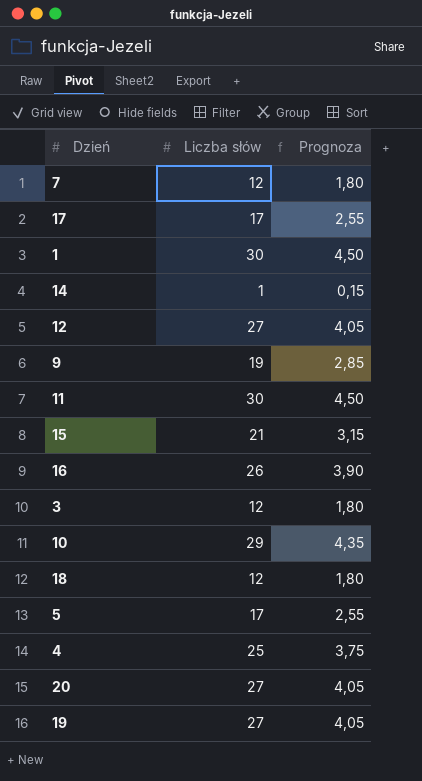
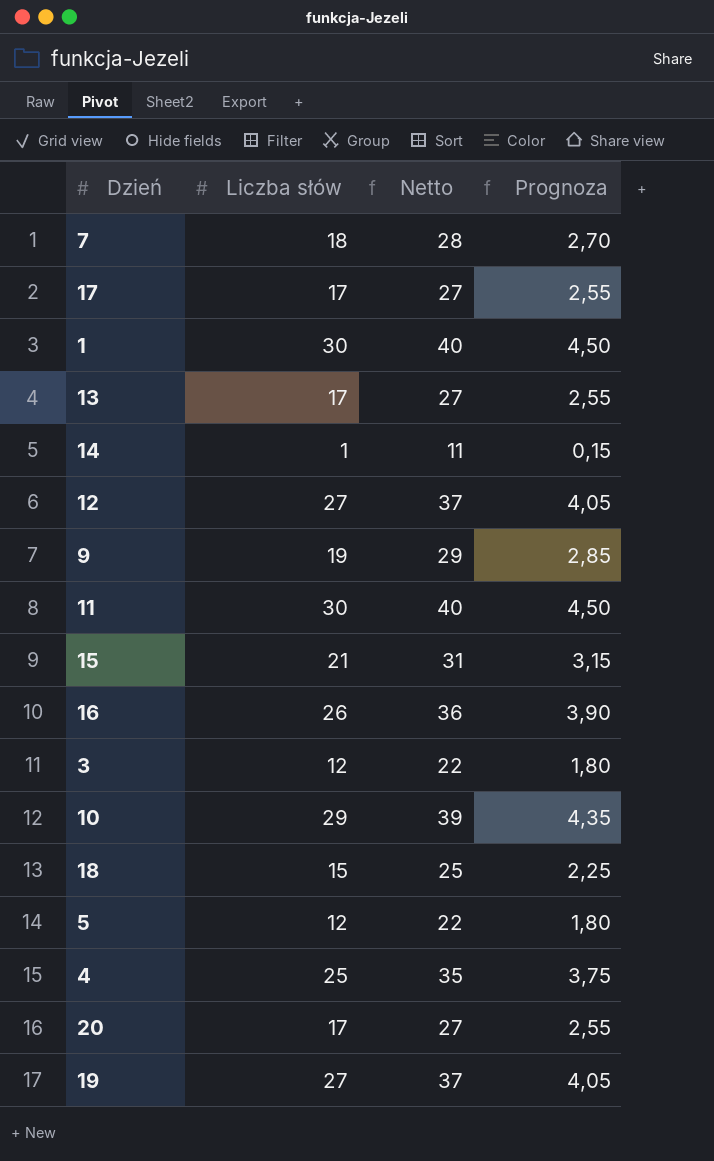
column Netto | formula: none -> [Liczba słów] + 10
7 | Liczba słów: 12 -> 18
7 | Prognoza: 1,80 -> 2,70
row 13: none -> 17 | 27 | 2,55
18 | Liczba słów: 12 -> 15
18 | Prognoza: 1,80 -> 2,25
5 | Liczba słów: 17 -> 12
5 | Prognoza: 2,55 -> 1,80
20 | Liczba słów: 27 -> 17
20 | Prognoza: 4,05 -> 2,55

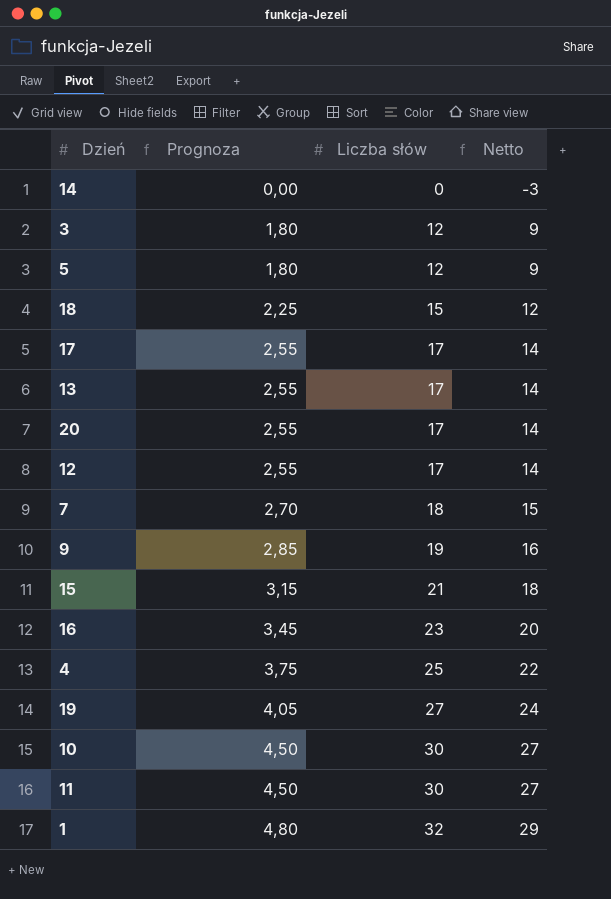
row order: none -> Prognoza ascending
column Prognoza | position: 4 -> 2
column Netto | formula: [Liczba słów] + 10 -> [Liczba słów] - 3
14 | Prognoza: 0,15 -> 0,00
14 | Liczba słów: 1 -> 0
12 | Prognoza: 4,05 -> 2,55
12 | Liczba słów: 27 -> 17
16 | Prognoza: 3,90 -> 3,45
16 | Liczba słów: 26 -> 23
10 | Prognoza: 4,35 -> 4,50
10 | Liczba słów: 29 -> 30
1 | Prognoza: 4,50 -> 4,80
1 | Liczba słów: 30 -> 32

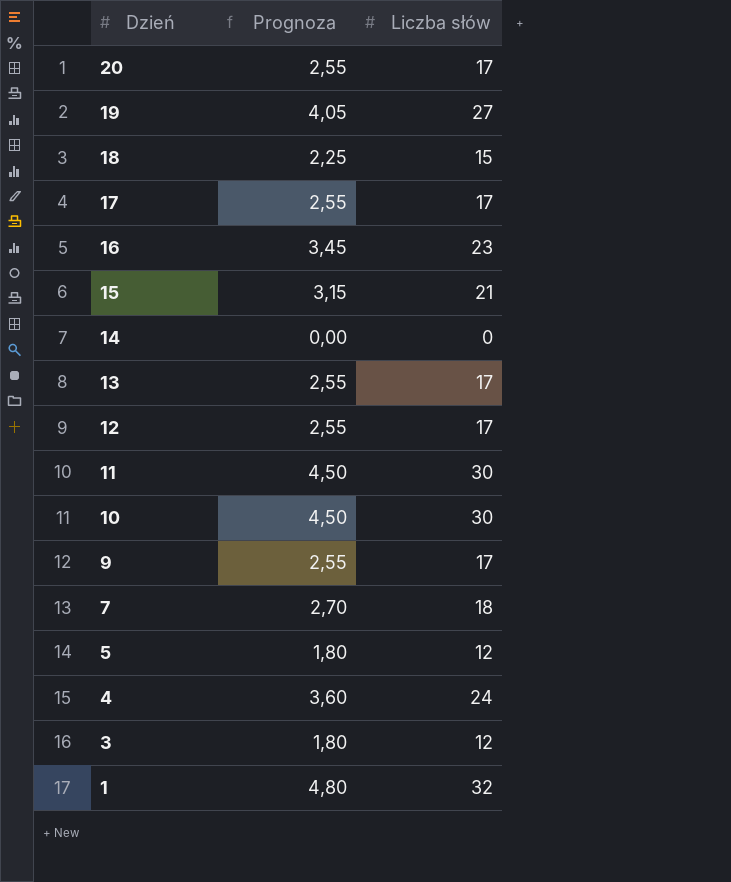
row order: Prognoza ascending -> Dzień descending
column Netto | formula: [Liczba słów] - 3 -> none
9 | Prognoza: 2,85 -> 2,55
9 | Liczba słów: 19 -> 17
4 | Prognoza: 3,75 -> 3,60
4 | Liczba słów: 25 -> 24

